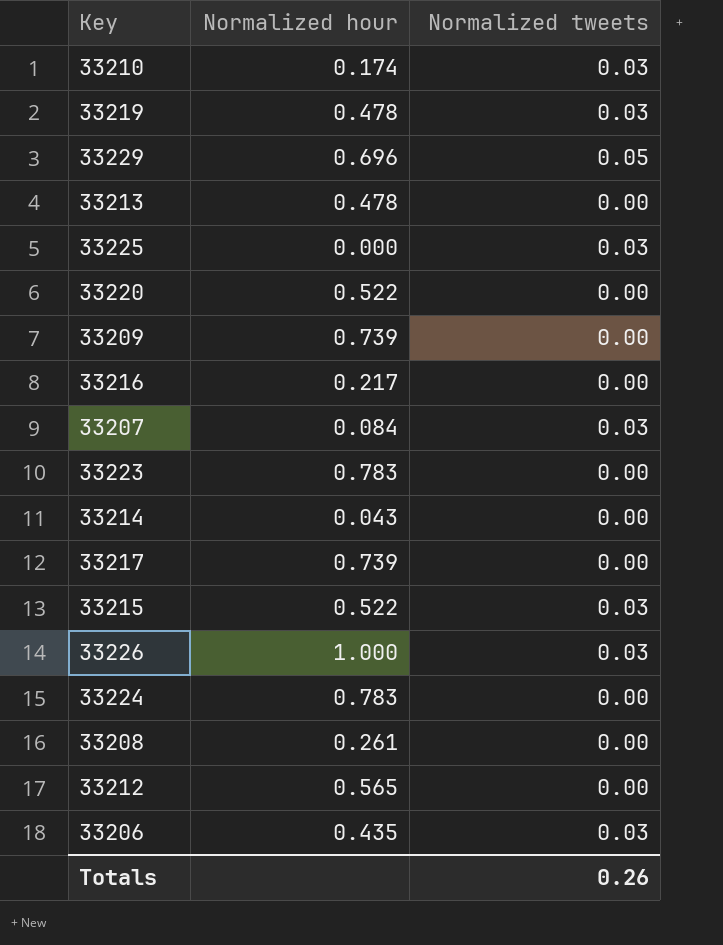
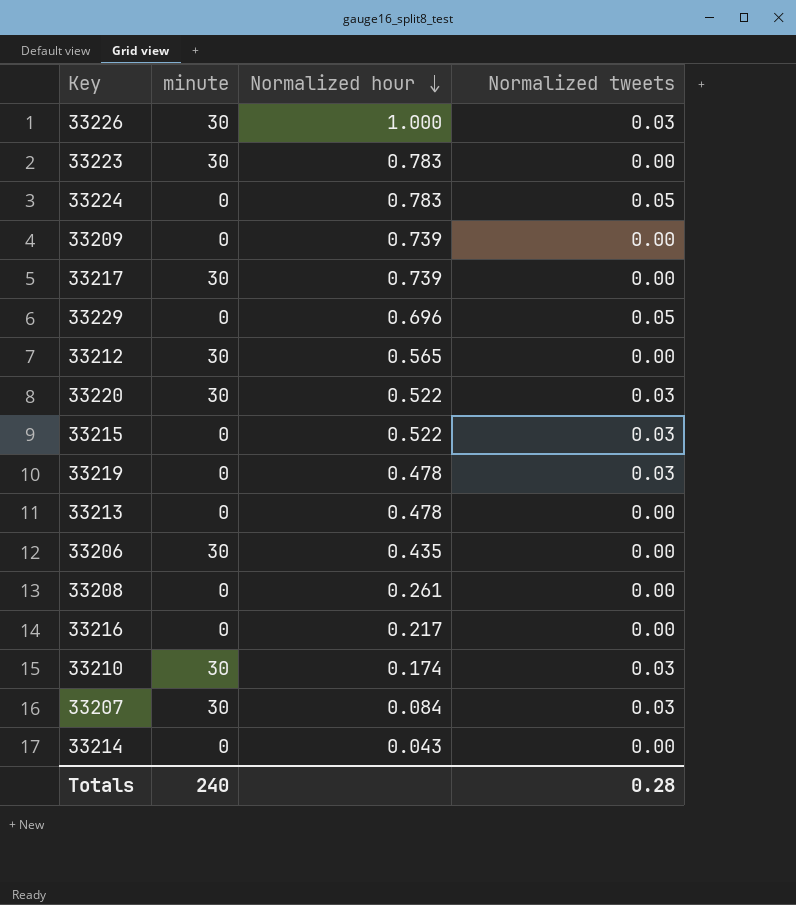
row order: none -> Normalized hour descending
column minute | position: none -> 2
row 33225: 0.000 | 0.03 -> none
33224 | Normalized tweets: 0.00 -> 0.05
33220 | Normalized tweets: 0.00 -> 0.03
33206 | Normalized tweets: 0.03 -> 0.00
Totals | Normalized tweets: 0.26 -> 0.28

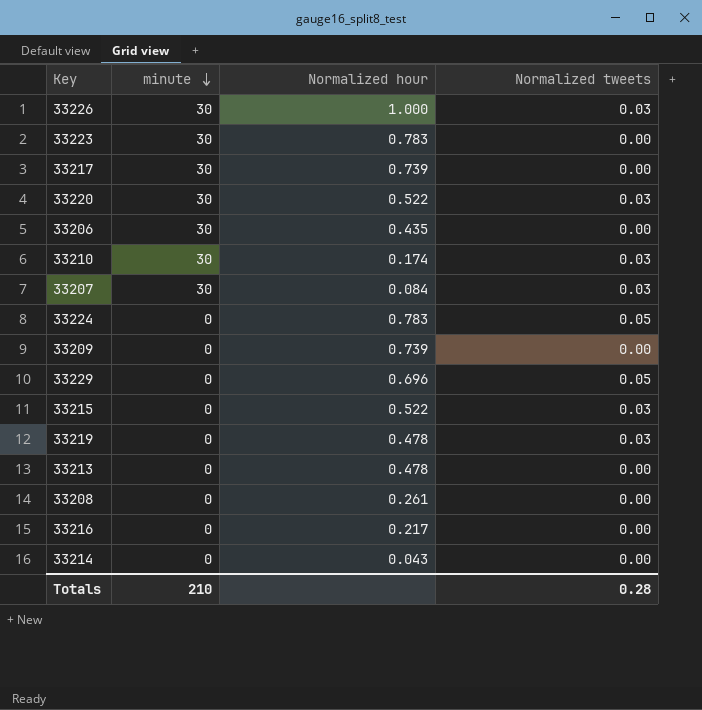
row order: Normalized hour descending -> minute descending
row 33212: 30 | 0.565 | 0.00 -> none
Totals | minute: 240 -> 210

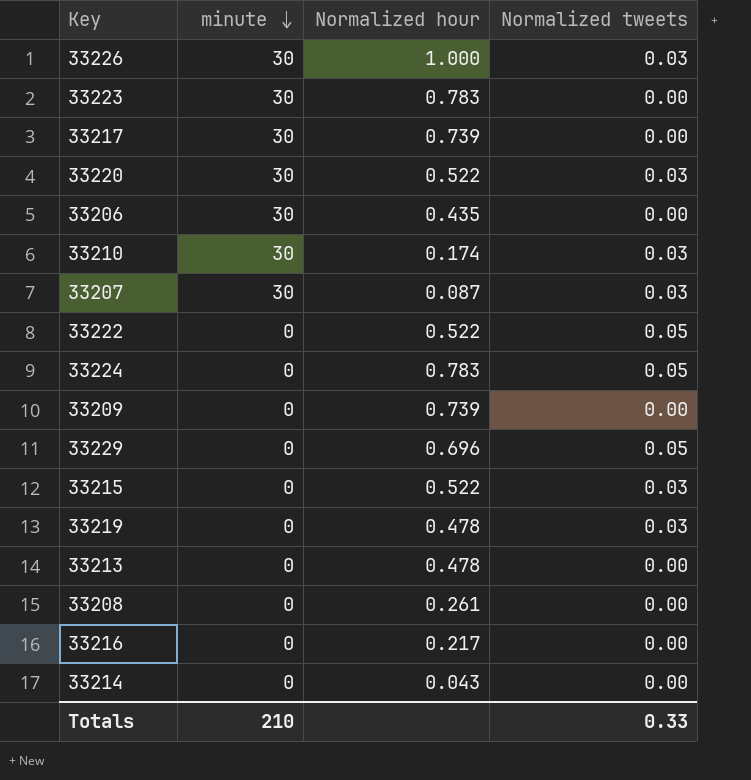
33207 | Normalized hour: 0.084 -> 0.087
row 33222: none -> 0 | 0.522 | 0.05
Totals | Normalized tweets: 0.28 -> 0.33

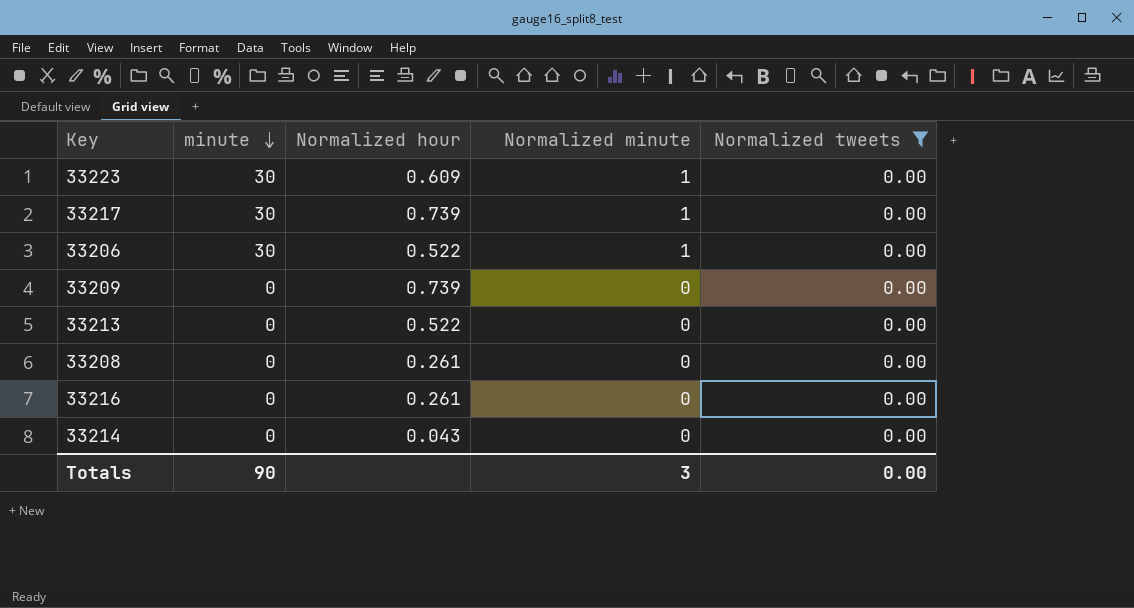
filter: none -> Normalized tweets = 0.00
column Normalized minute | position: none -> 4
33223 | Normalized hour: 0.783 -> 0.609
33206 | Normalized hour: 0.435 -> 0.522
33213 | Normalized hour: 0.478 -> 0.522
33216 | Normalized hour: 0.217 -> 0.261
Totals | minute: 210 -> 90
Totals | Normalized tweets: 0.33 -> 0.00

